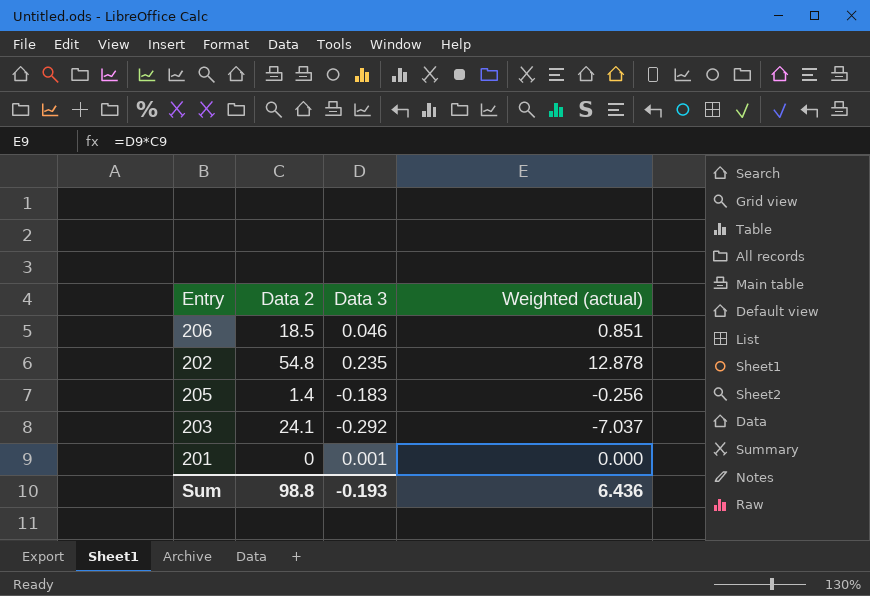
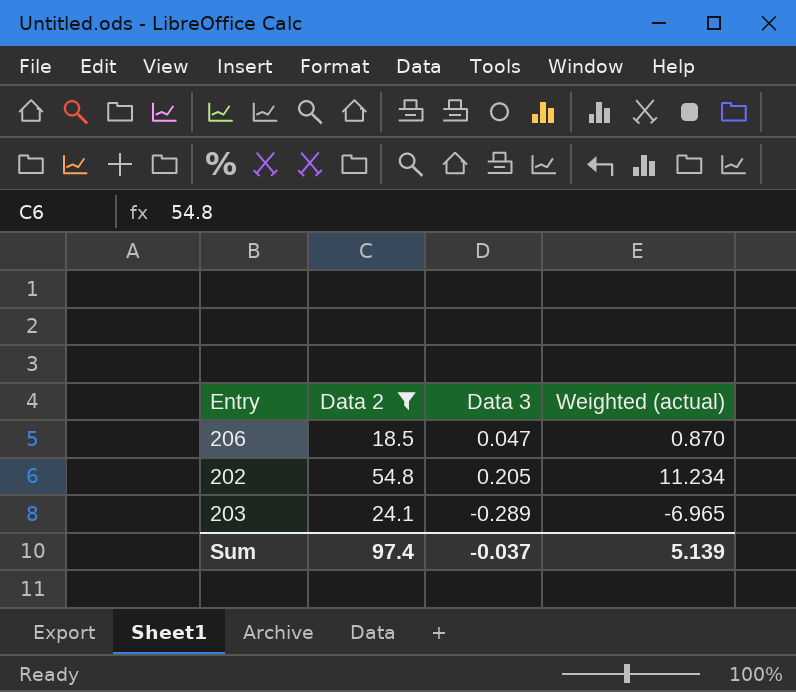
filter: none -> Data 2 >= 18.5
206 | Data 3: 0.046 -> 0.047
206 | Weighted (actual): 0.851 -> 0.870
202 | Data 3: 0.235 -> 0.205
202 | Weighted (actual): 12.878 -> 11.234
203 | Data 3: -0.292 -> -0.289
203 | Weighted (actual): -7.037 -> -6.965
Sum | Data 2: 98.8 -> 97.4
Sum | Data 3: -0.193 -> -0.037
Sum | Weighted (actual): 6.436 -> 5.139

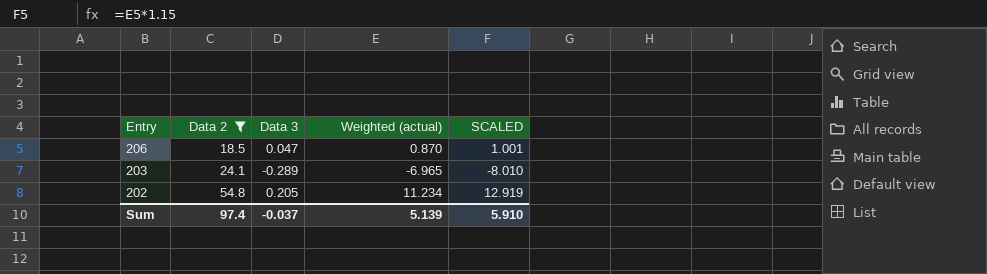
row order: none -> Entry descending
column SCALED | formula: none -> [Weighted (actual)] * 1.15

